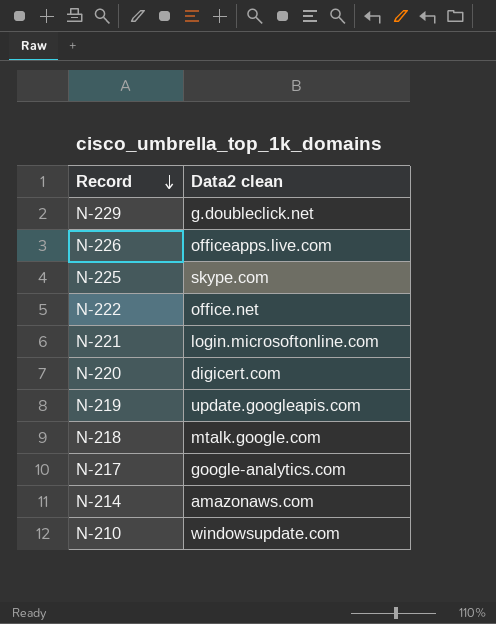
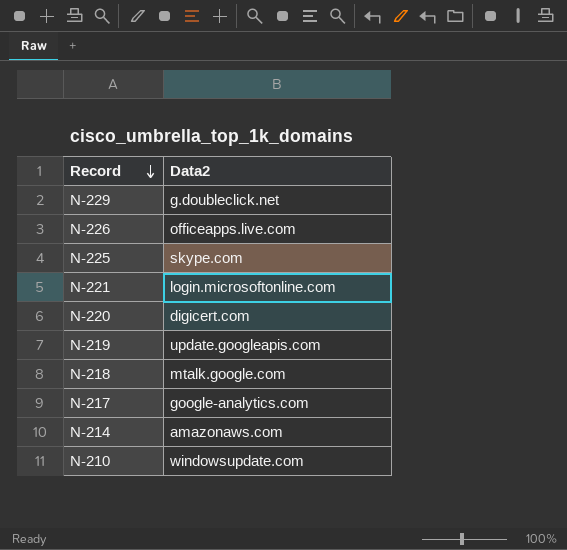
column name: Data2 clean -> Data2
row N-222: office.net -> none

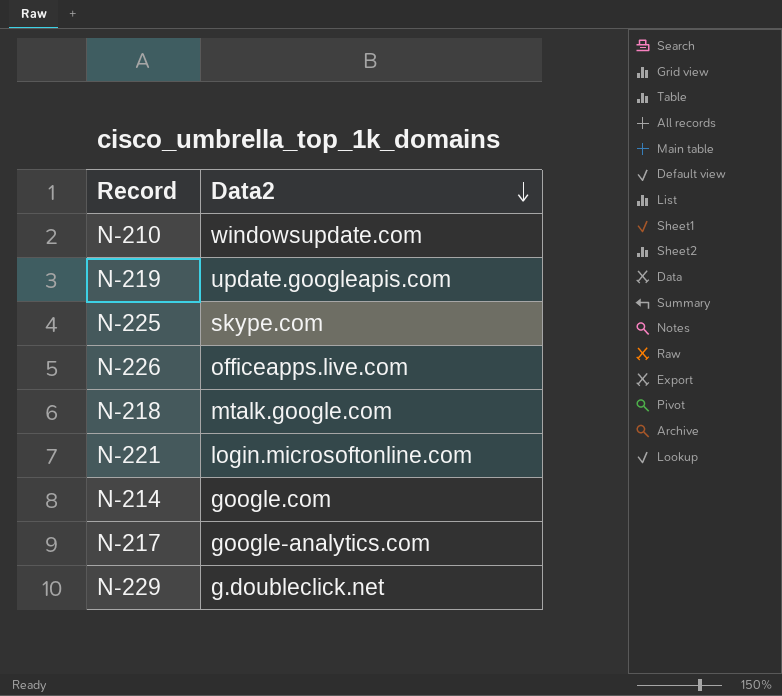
row order: Record descending -> Data2 descending
row N-220: digicert.com -> none
N-214 | Data2: amazonaws.com -> google.com

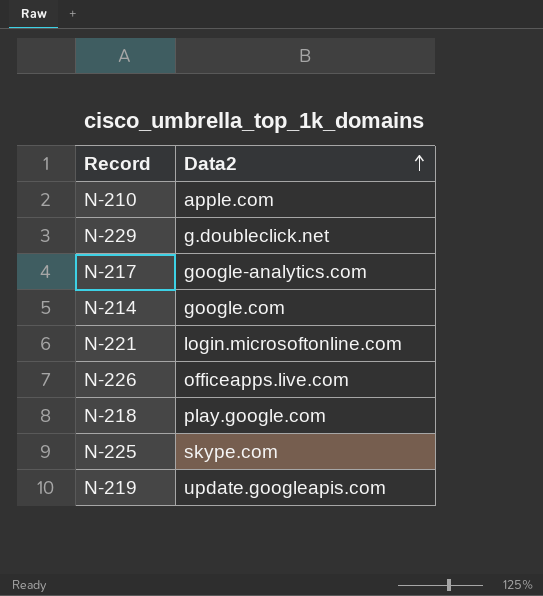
row order: Data2 descending -> Data2 ascending
N-210 | Data2: windowsupdate.com -> apple.com
N-218 | Data2: mtalk.google.com -> play.google.com

